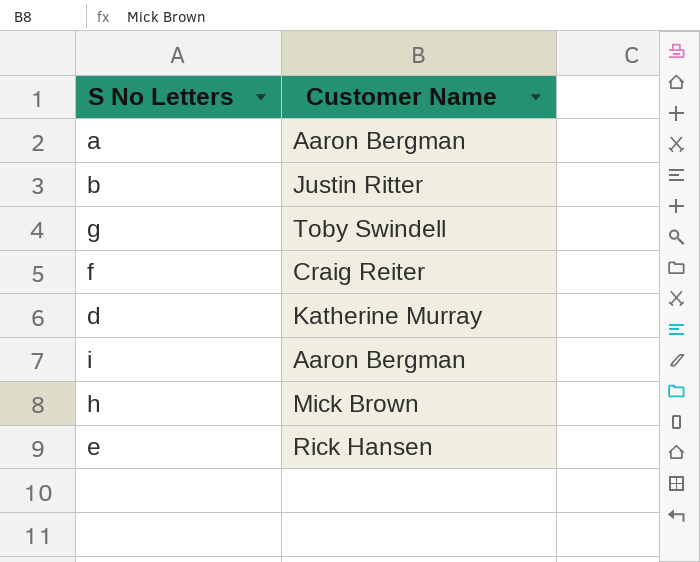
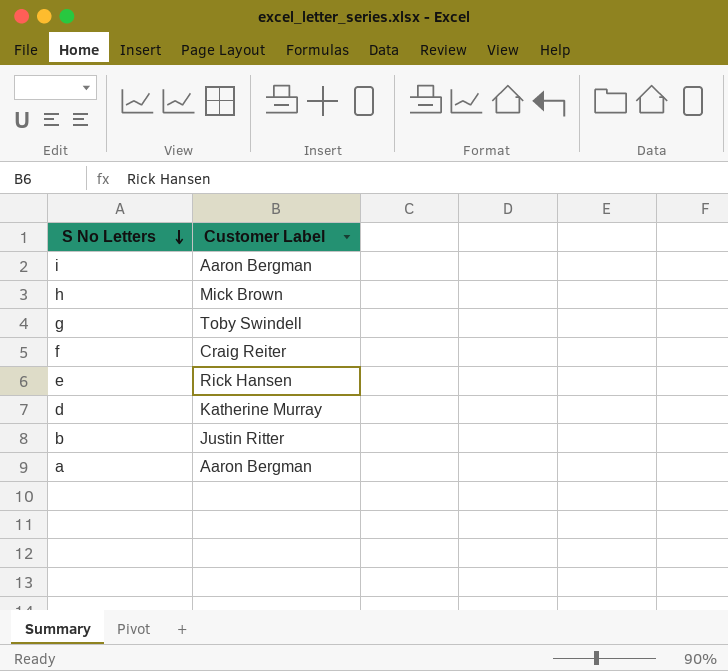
row order: none -> S No Letters descending
column name: Customer Name -> Customer Label

